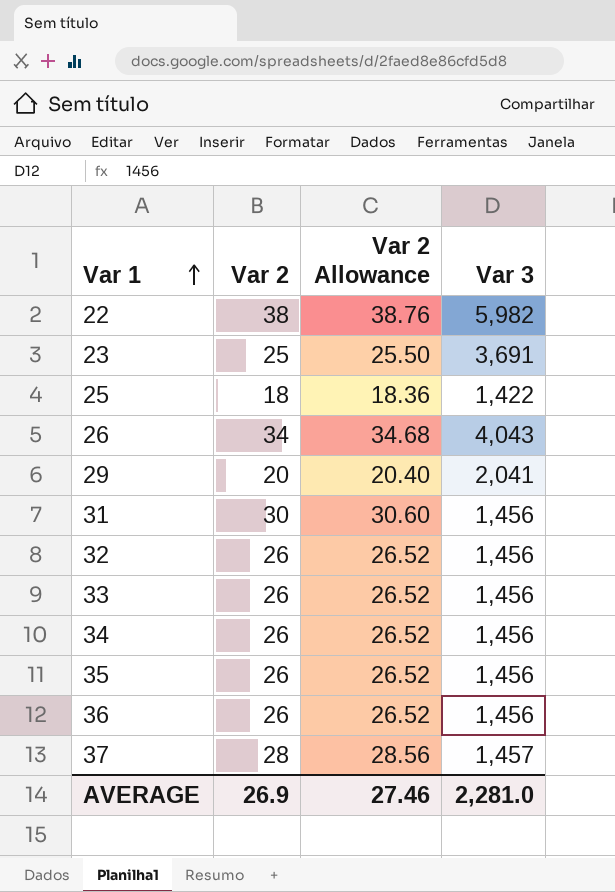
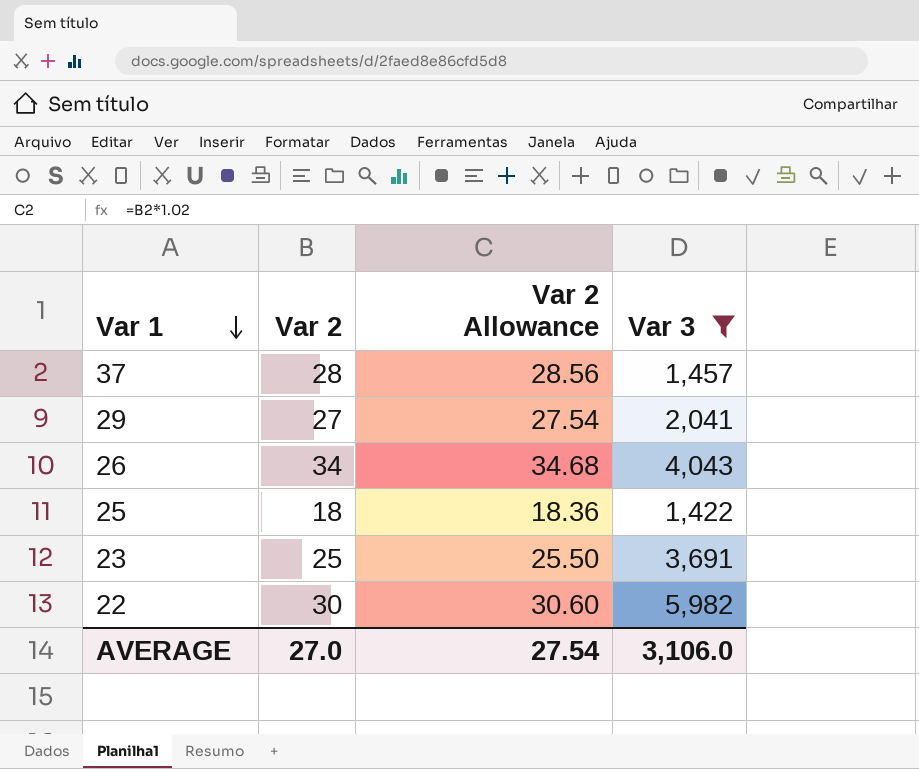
filter: none -> Var 3 != 1,456
row order: Var 1 ascending -> Var 1 descending
29 | Var 2: 20 -> 27
29 | Var 2 Allowance: 20.40 -> 27.54
22 | Var 2: 38 -> 30
22 | Var 2 Allowance: 38.76 -> 30.60
AVERAGE | Var 2: 26.9 -> 27.0
AVERAGE | Var 2 Allowance: 27.46 -> 27.54
AVERAGE | Var 3: 2,281.0 -> 3,106.0

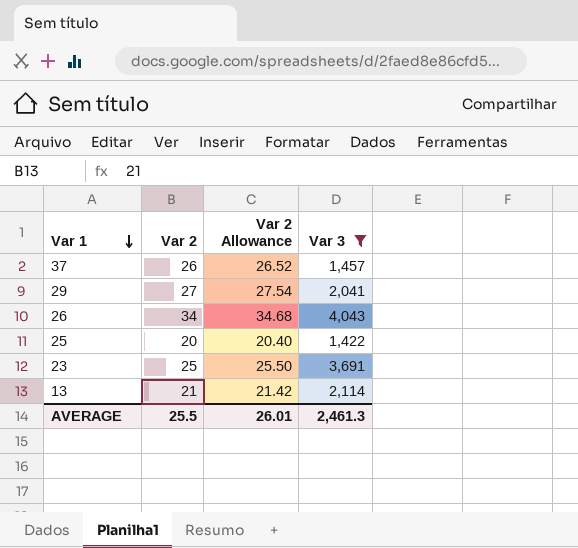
row 22: 30 | 30.60 | 5,982 -> none
37 | Var 2: 28 -> 26
37 | Var 2 Allowance: 28.56 -> 26.52
25 | Var 2: 18 -> 20
25 | Var 2 Allowance: 18.36 -> 20.40
row 13: none -> 21 | 21.42 | 2,114
AVERAGE | Var 2: 27.0 -> 25.5
AVERAGE | Var 2 Allowance: 27.54 -> 26.01
AVERAGE | Var 3: 3,106.0 -> 2,461.3

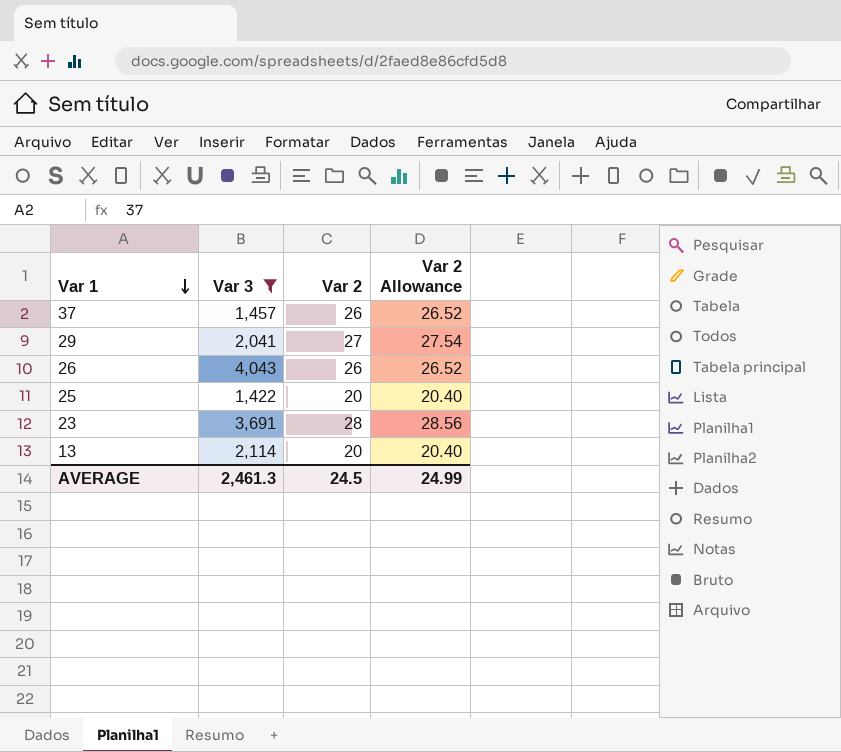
column Var 3 | position: 4 -> 2
26 | Var 2: 34 -> 26
26 | Var 2 Allowance: 34.68 -> 26.52
23 | Var 2: 25 -> 28
23 | Var 2 Allowance: 25.50 -> 28.56
13 | Var 2: 21 -> 20
13 | Var 2 Allowance: 21.42 -> 20.40
AVERAGE | Var 2: 25.5 -> 24.5
AVERAGE | Var 2 Allowance: 26.01 -> 24.99

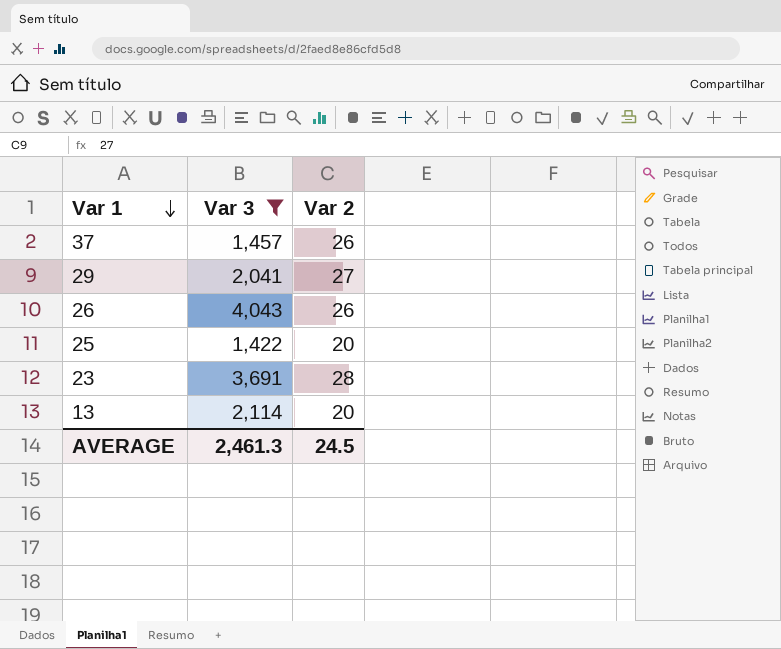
column Var 2 Allowance | formula: [Var 2] * 1.02 -> none

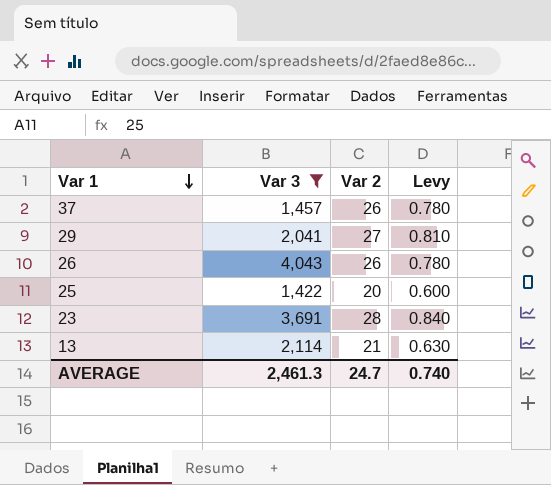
column Levy | formula: none -> [Var 2] * 0.03
13 | Var 2: 20 -> 21
AVERAGE | Var 2: 24.5 -> 24.7

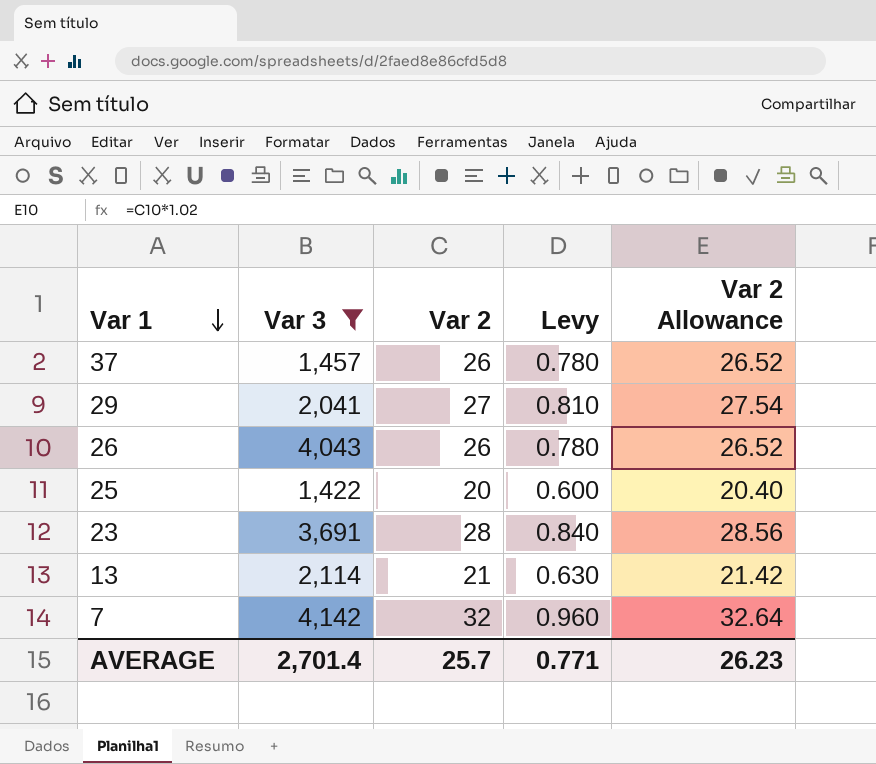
column Var 2 Allowance | formula: none -> [Var 2] * 1.02
row 7: none -> 4,142 | 32 | 0.960 | 32.64
AVERAGE | Var 3: 2,461.3 -> 2,701.4
AVERAGE | Var 2: 24.7 -> 25.7
AVERAGE | Levy: 0.740 -> 0.771

